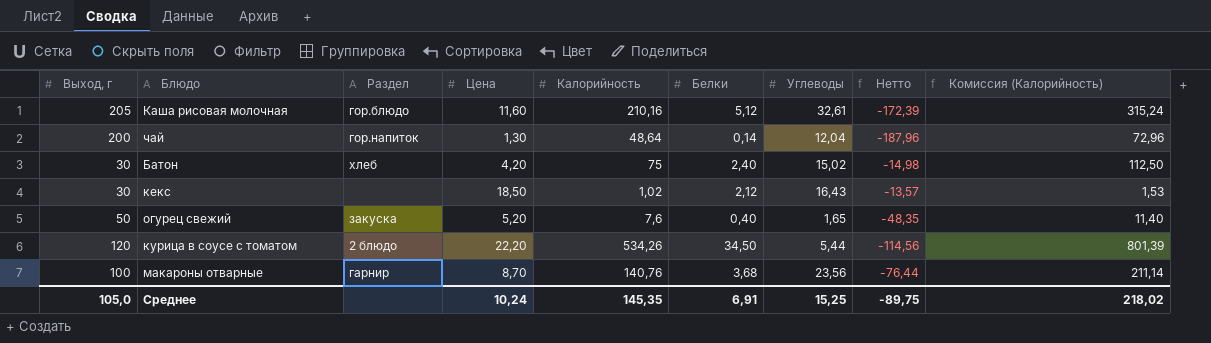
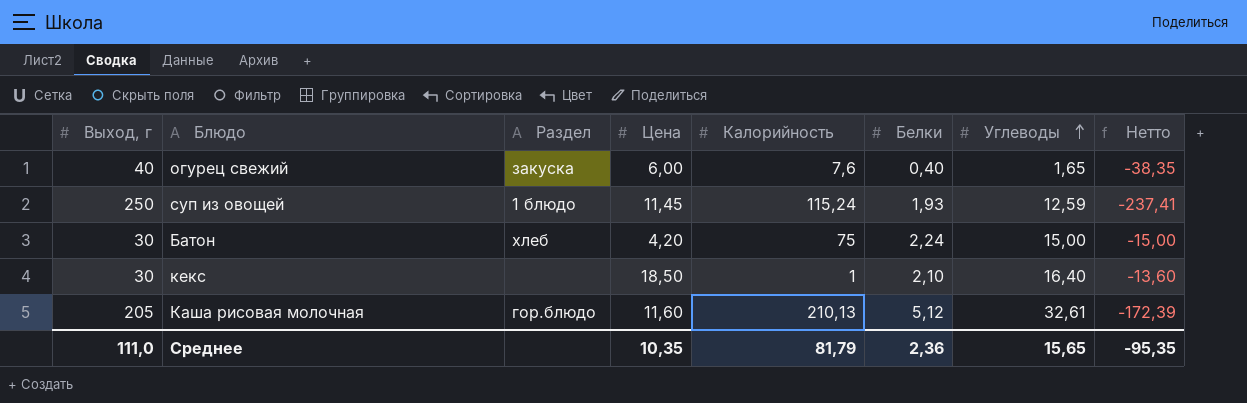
row order: none -> Углеводы ascending
column Комиссия (Калорийность) | formula: [Калорийность] * 1,5 -> none
row чай: 200 | гор.напиток | 1,30 | 48,64 | 0,14 | 12,04 | -187,96 | 72,96 -> none
row курица в соусе с томатом: 120 | 2 блюдо | 22,20 | 534,26 | 34,50 | 5,44 | -114,56 | 801,39 -> none
row макароны отварные: 100 | гарнир | 8,70 | 140,76 | 3,68 | 23,56 | -76,44 | 211,14 -> none
огурец свежий | Выход, г: 50 -> 40
огурец свежий | Цена: 5,20 -> 6,00
огурец свежий | Нетто: -48,35 -> -38,35
row суп из овощей: none -> 250 | 1 блюдо | 11,45 | 115,24 | 1,93 | 12,59 | -237,41
Батон | Белки: 2,40 -> 2,24
Батон | Углеводы: 15,02 -> 15,00
Батон | Нетто: -14,98 -> -15,00
кекс | Калорийность: 1,02 -> 1
кекс | Белки: 2,12 -> 2,10
кекс | Углеводы: 16,43 -> 16,40
кекс | Нетто: -13,57 -> -13,60
Каша рисовая молочная | Калорийность: 210,16 -> 210,13
Среднее | Выход, г: 105,0 -> 111,0
Среднее | Цена: 10,24 -> 10,35
Среднее | Калорийность: 145,35 -> 81,79
Среднее | Белки: 6,91 -> 2,36
Среднее | Углеводы: 15,25 -> 15,65
Среднее | Нетто: -89,75 -> -95,35

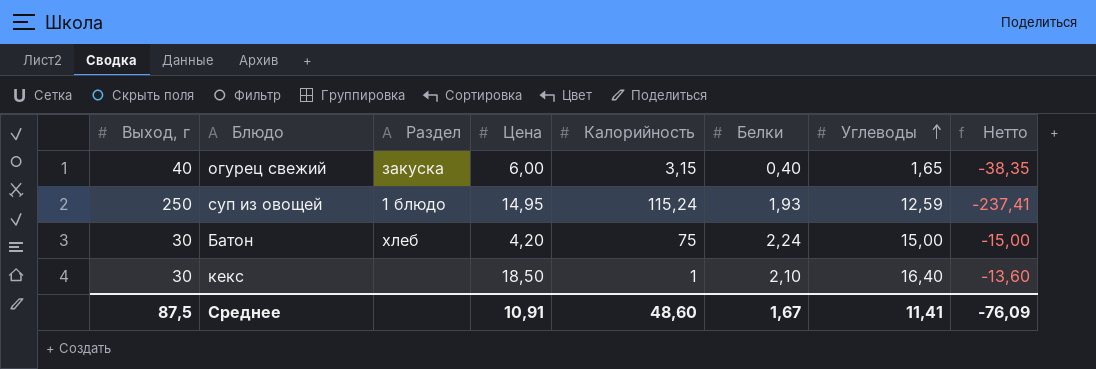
row Каша рисовая молочная: 205 | гор.блюдо | 11,60 | 210,13 | 5,12 | 32,61 | -172,39 -> none
огурец свежий | Калорийность: 7,6 -> 3,15
суп из овощей | Цена: 11,45 -> 14,95
Среднее | Выход, г: 111,0 -> 87,5
Среднее | Цена: 10,35 -> 10,91
Среднее | Калорийность: 81,79 -> 48,60
Среднее | Белки: 2,36 -> 1,67
Среднее | Углеводы: 15,65 -> 11,41
Среднее | Нетто: -95,35 -> -76,09

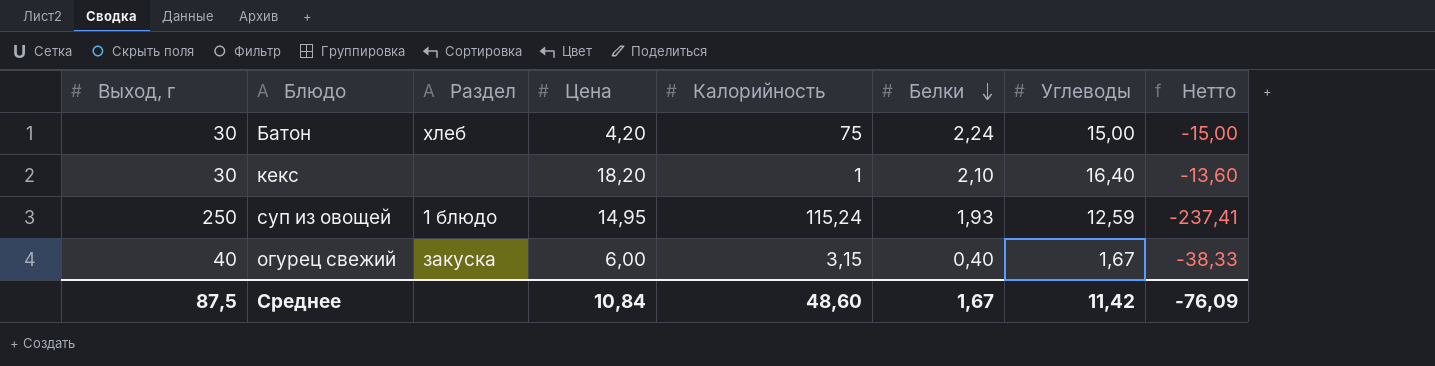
row order: Углеводы ascending -> Белки descending
кекс | Цена: 18,50 -> 18,20
огурец свежий | Углеводы: 1,65 -> 1,67
огурец свежий | Нетто: -38,35 -> -38,33
Среднее | Цена: 10,91 -> 10,84
Среднее | Углеводы: 11,41 -> 11,42

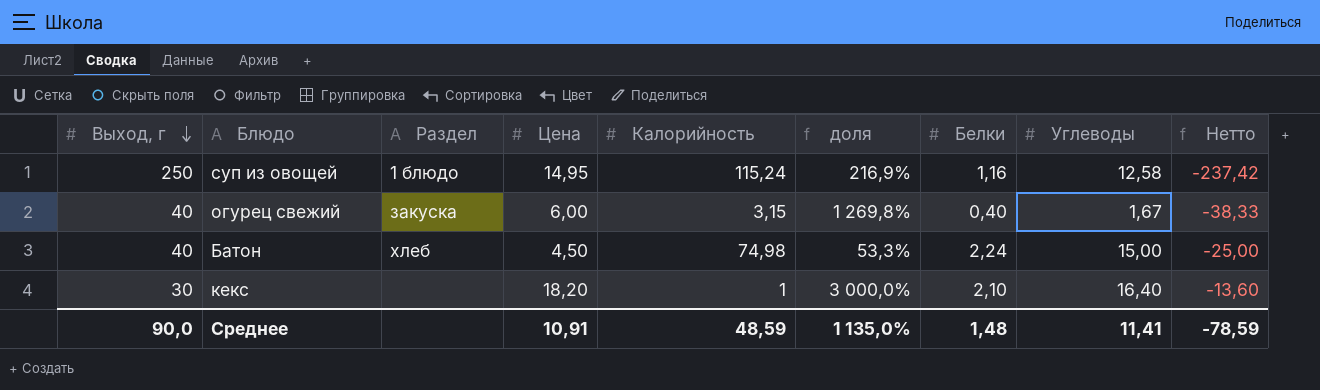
row order: Белки descending -> Выход, г descending
column доля | formula: none -> [Выход, г] / [Калорийность]
суп из овощей | Белки: 1,93 -> 1,16
суп из овощей | Углеводы: 12,59 -> 12,58
суп из овощей | Нетто: -237,41 -> -237,42
Батон | Выход, г: 30 -> 40
Батон | Цена: 4,20 -> 4,50
Батон | Калорийность: 75 -> 74,98
Батон | Нетто: -15,00 -> -25,00
Среднее | Выход, г: 87,5 -> 90,0
Среднее | Цена: 10,84 -> 10,91
Среднее | Калорийность: 48,60 -> 48,59
Среднее | Белки: 1,67 -> 1,48
Среднее | Углеводы: 11,42 -> 11,41
Среднее | Нетто: -76,09 -> -78,59

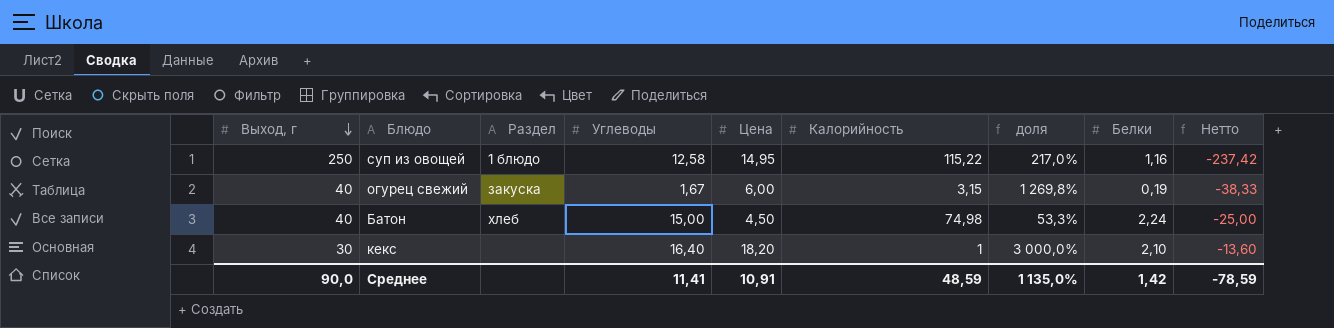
column Углеводы | position: 8 -> 4
суп из овощей | Калорийность: 115,24 -> 115,22
суп из овощей | доля: 216,9% -> 217,0%
огурец свежий | Белки: 0,40 -> 0,19
Среднее | Белки: 1,48 -> 1,42

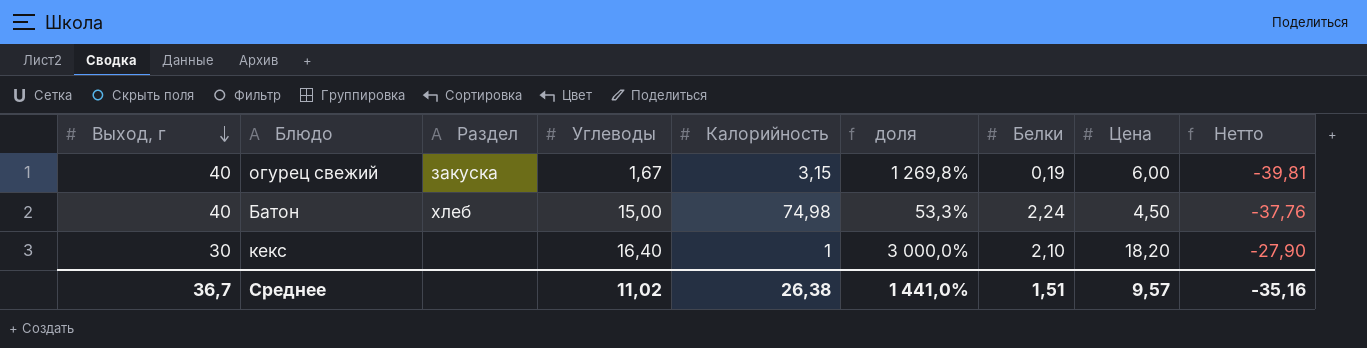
column Цена | position: 5 -> 8
column Нетто | formula: [Углеводы] - [Выход, г] -> [Белки] - [Выход, г]
row суп из овощей: 250 | 1 блюдо | 12,58 | 14,95 | 115,22 | 217,0% | 1,16 | -237,42 -> none
Среднее | Выход, г: 90,0 -> 36,7
Среднее | Углеводы: 11,41 -> 11,02
Среднее | Калорийность: 48,59 -> 26,38
Среднее | доля: 1 135,0% -> 1 441,0%
Среднее | Белки: 1,42 -> 1,51
Среднее | Цена: 10,91 -> 9,57
Среднее | Нетто: -78,59 -> -35,16

